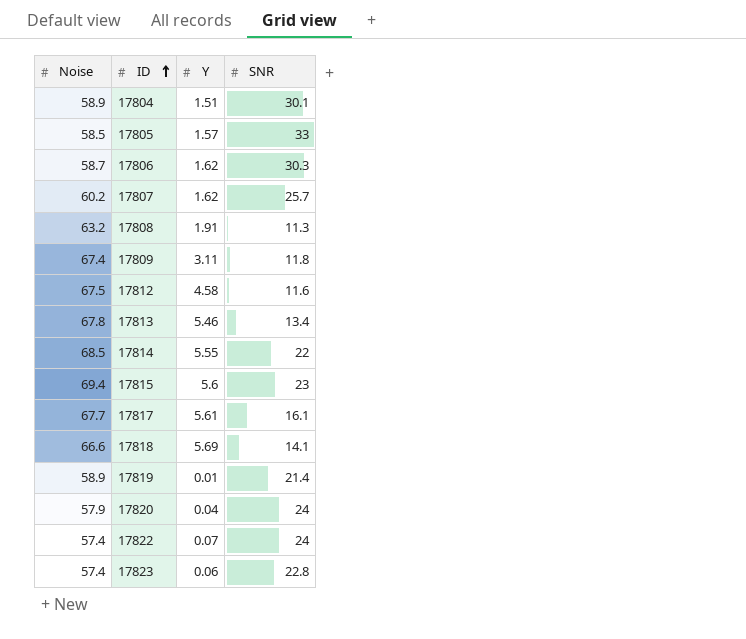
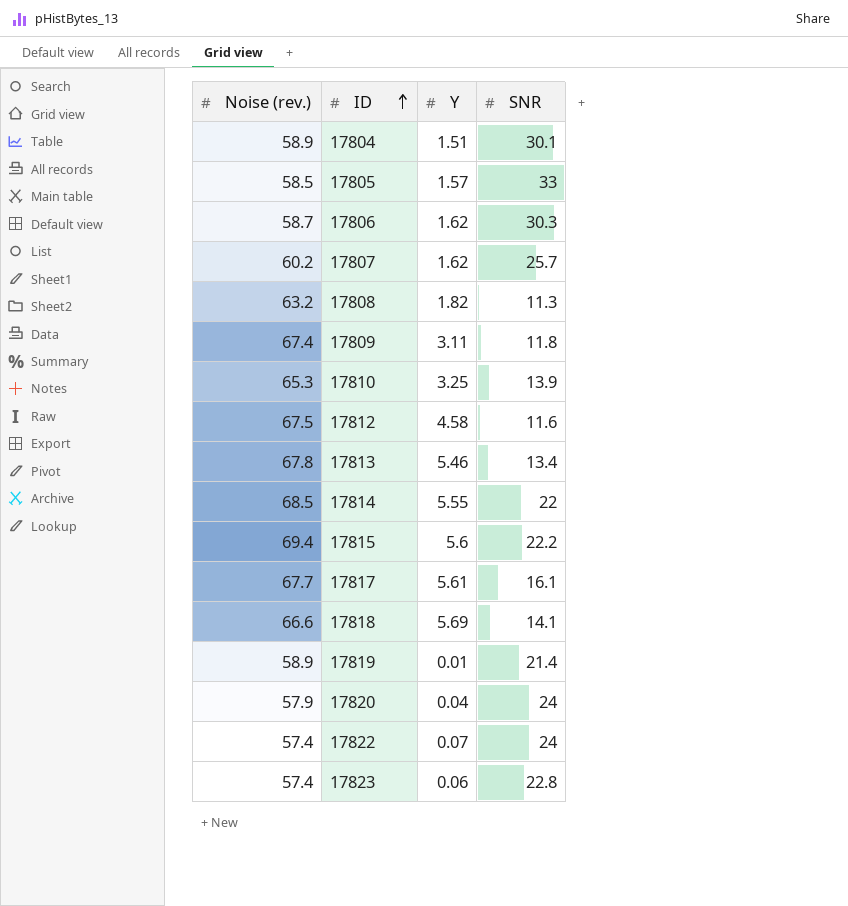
column name: Noise -> Noise (rev.)
17808 | Y: 1.91 -> 1.82
row 17810: none -> 65.3 | 3.25 | 13.9
17815 | SNR: 23 -> 22.2

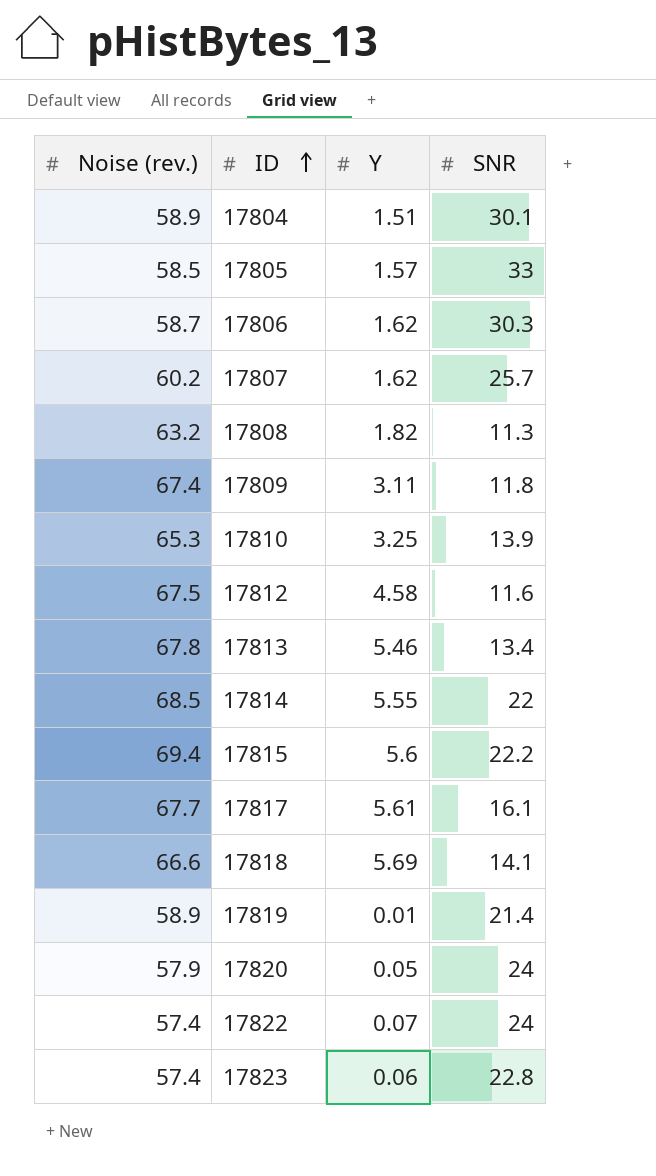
17820 | Y: 0.04 -> 0.05

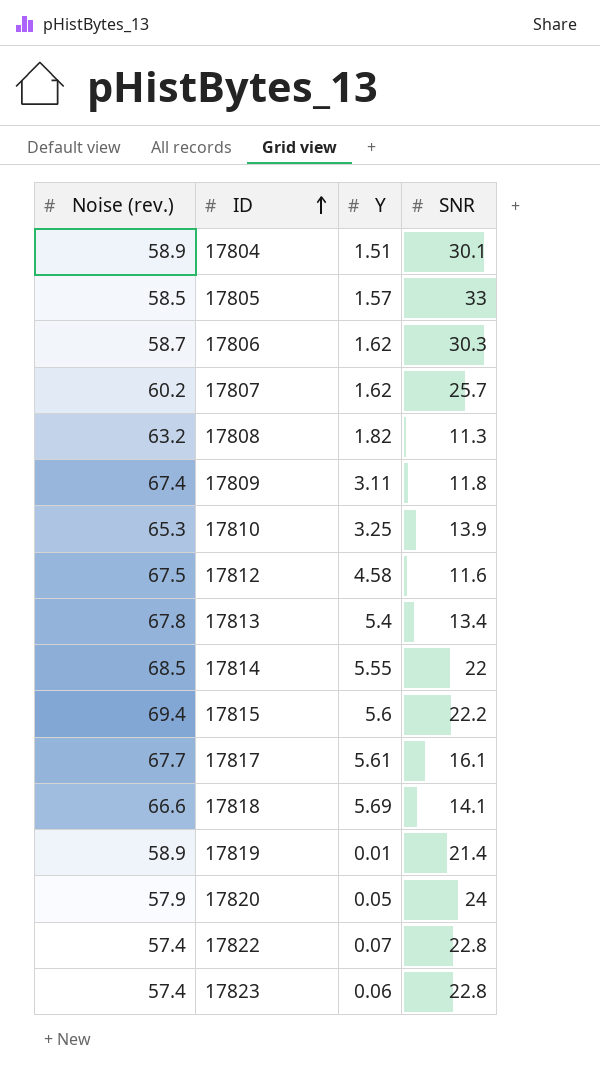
17813 | Y: 5.46 -> 5.4
17822 | SNR: 24 -> 22.8

